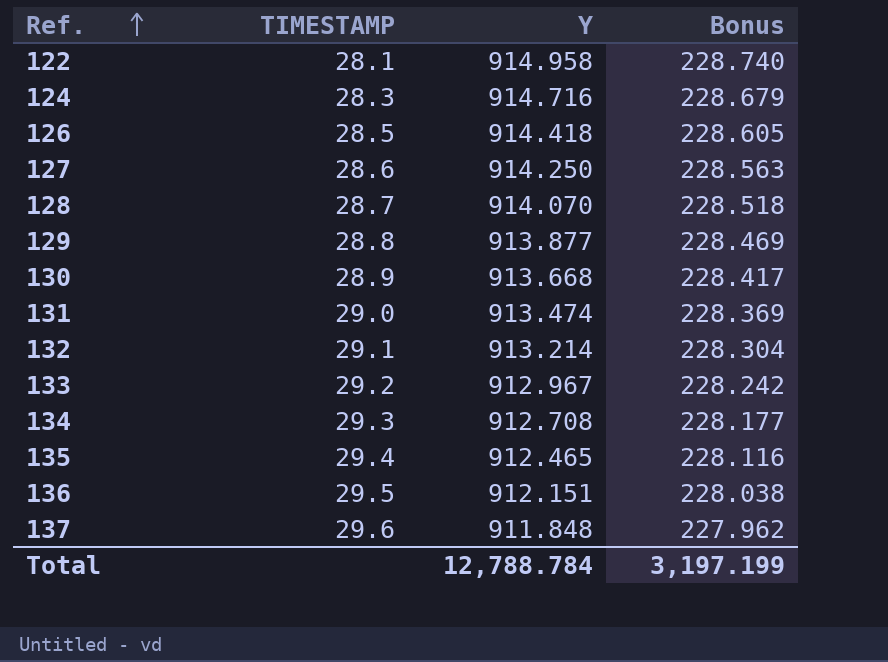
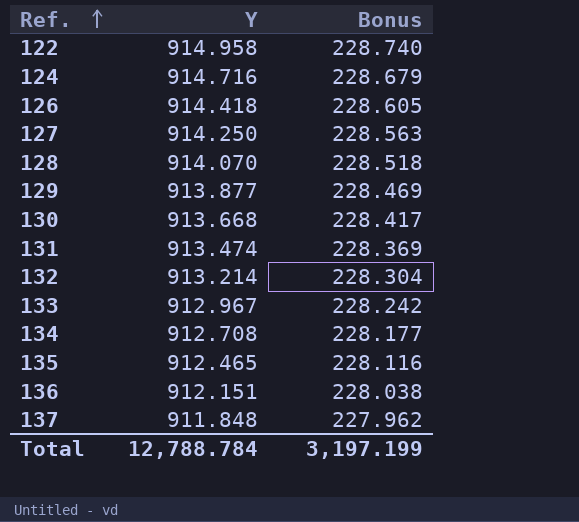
column TIMESTAMP | position: 2 -> none

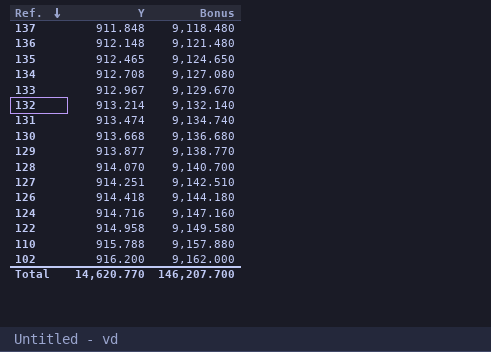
row order: Ref. ascending -> Ref. descending
column Bonus | formula: [Y] * 0.25 -> [Y] * 10
136 | Y: 912.151 -> 912.148
127 | Y: 914.250 -> 914.251
row 110: none -> 915.788 | 9,157.880
row 102: none -> 916.200 | 9,162.000
Total | Y: 12,788.784 -> 14,620.770
Total | Bonus: 3,197.199 -> 146,207.700

